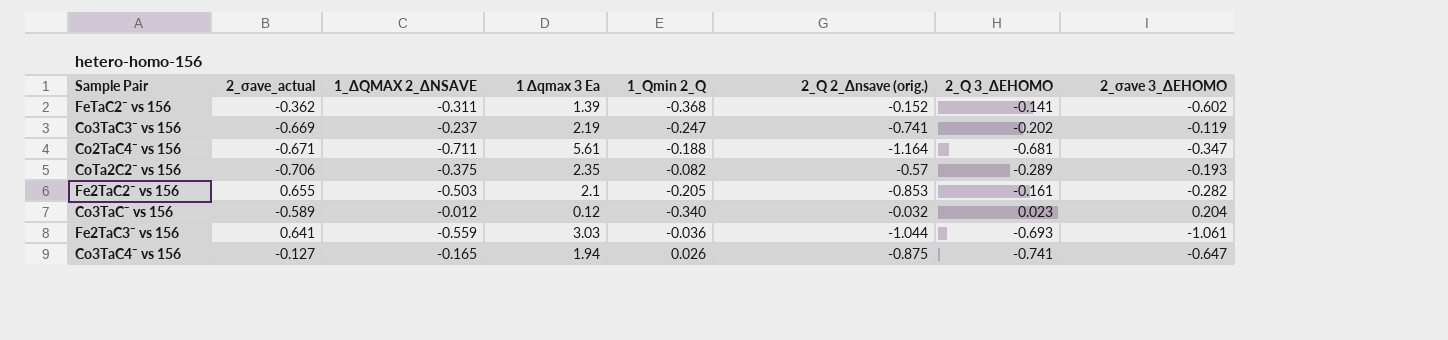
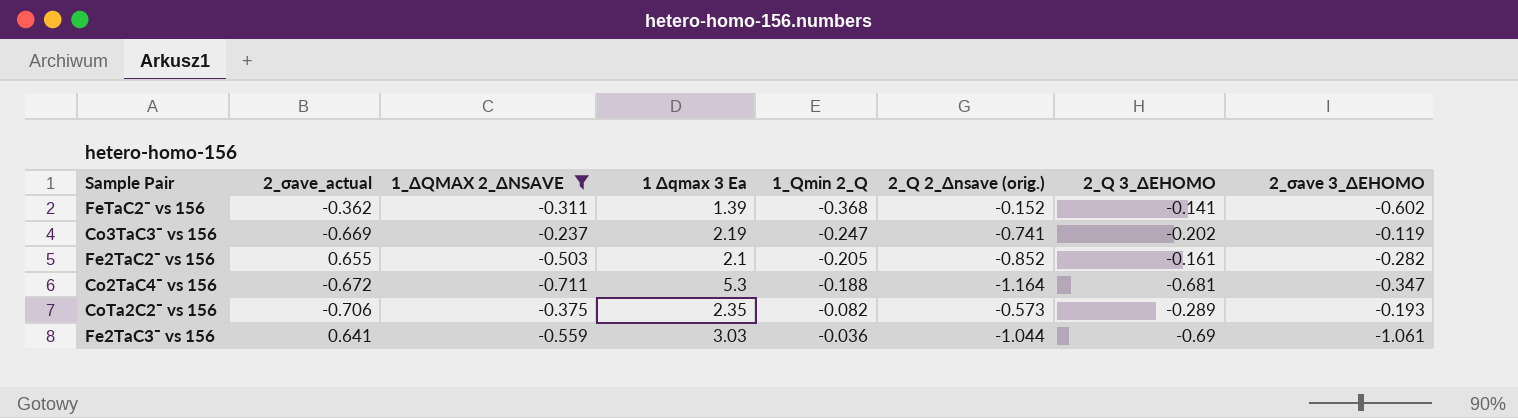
filter: none -> 1_ΔQMAX 2_ΔNSAVE <= -0.237
row order: none -> 1_Qmin 2_Q ascending
Fe2TaC2¯ vs 156 | 2_Q 2_Δnsave (orig.): -0.853 -> -0.852
Co2TaC4¯ vs 156 | 2_σave_actual: -0.671 -> -0.672
Co2TaC4¯ vs 156 | 1 Δqmax 3 Ea: 5.61 -> 5.3
CoTa2C2¯ vs 156 | 2_Q 2_Δnsave (orig.): -0.57 -> -0.573
Fe2TaC3¯ vs 156 | 2_Q 3_ΔEHOMO: -0.693 -> -0.69

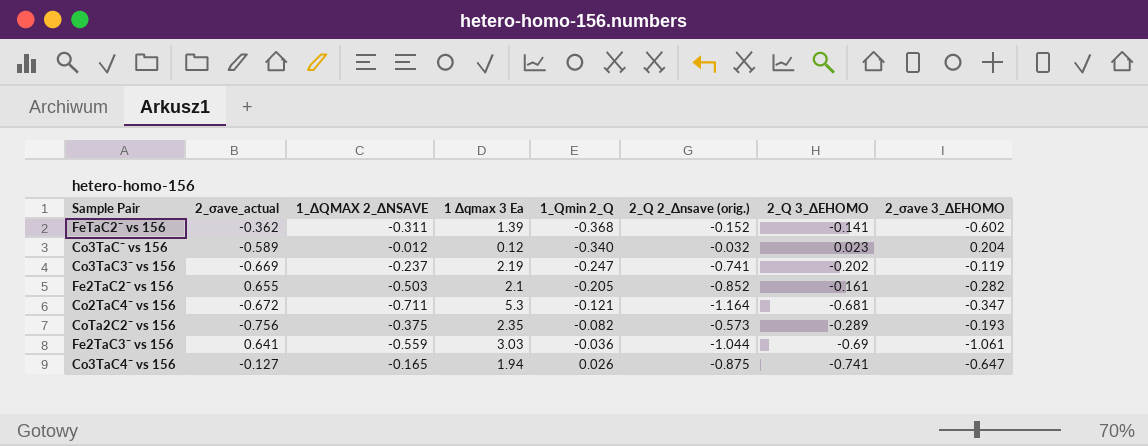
filter: 1_ΔQMAX 2_ΔNSAVE <= -0.237 -> none
Co2TaC4¯ vs 156 | 1_Qmin 2_Q: -0.188 -> -0.121
CoTa2C2¯ vs 156 | 2_σave_actual: -0.706 -> -0.756

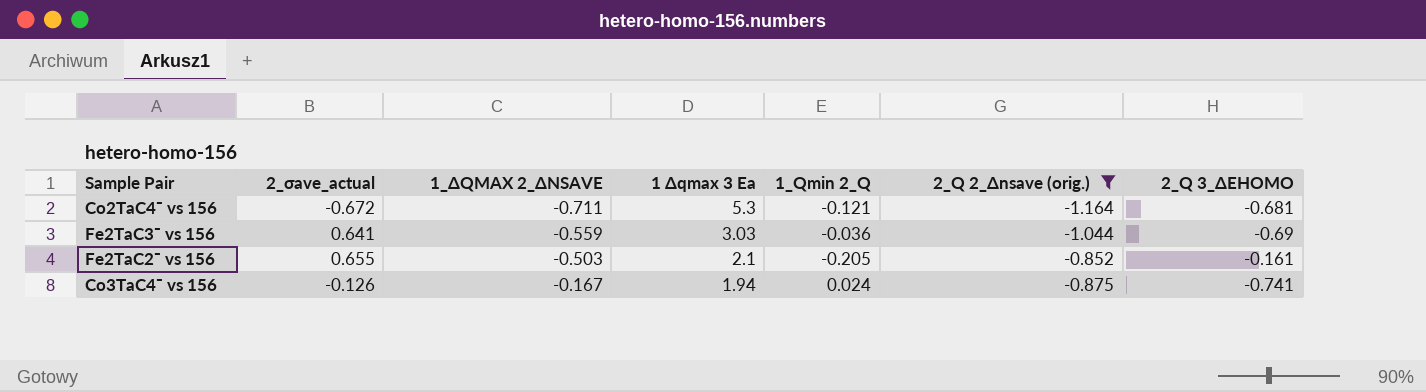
filter: none -> 2_Q 2_Δnsave (orig.) <= -0.852
row order: 1_Qmin 2_Q ascending -> 1_ΔQMAX 2_ΔNSAVE ascending
column 2_σave 3_ΔEHOMO | position: 8 -> none
Co3TaC4¯ vs 156 | 2_σave_actual: -0.127 -> -0.126
Co3TaC4¯ vs 156 | 1_ΔQMAX 2_ΔNSAVE: -0.165 -> -0.167
Co3TaC4¯ vs 156 | 1_Qmin 2_Q: 0.026 -> 0.024

